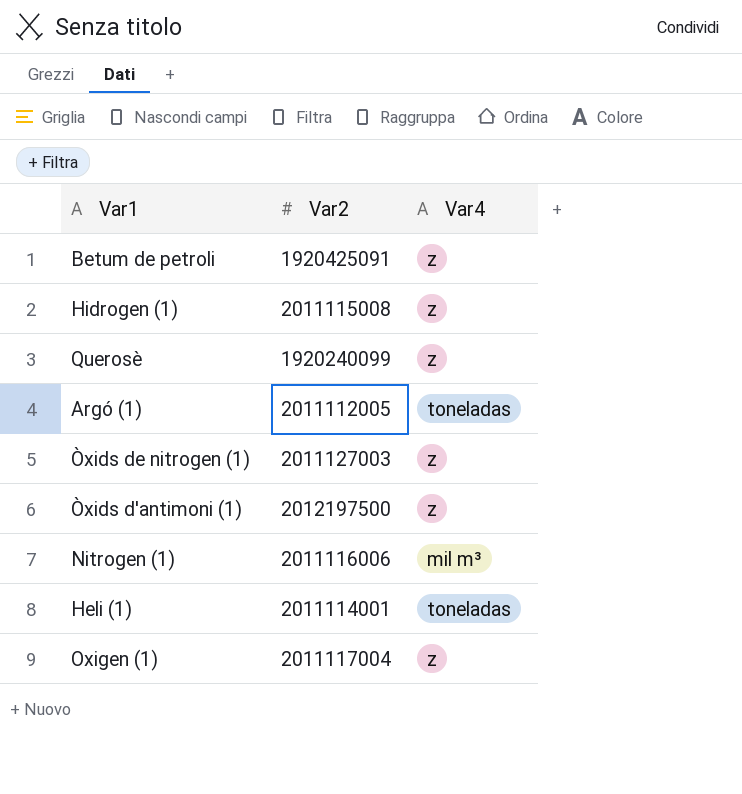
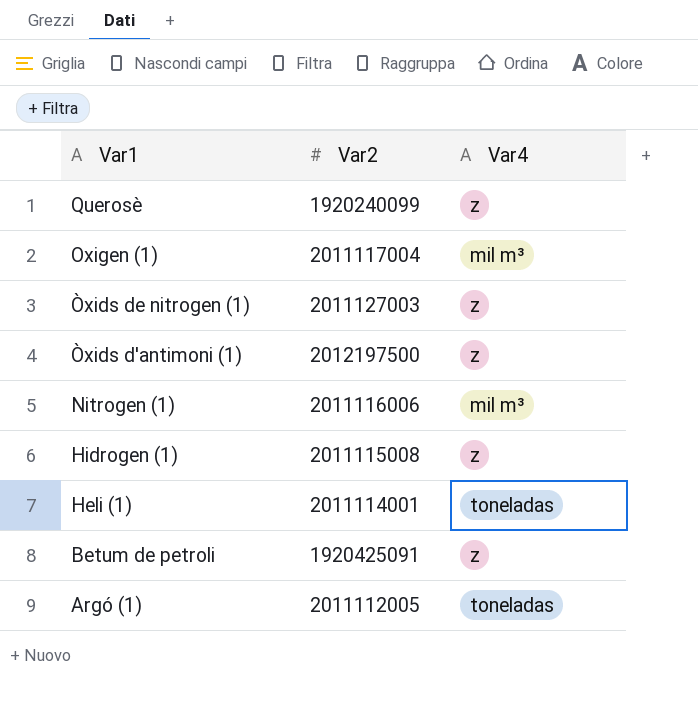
row order: none -> Var1 descending
Oxigen (1) | Var4: z -> mil m³

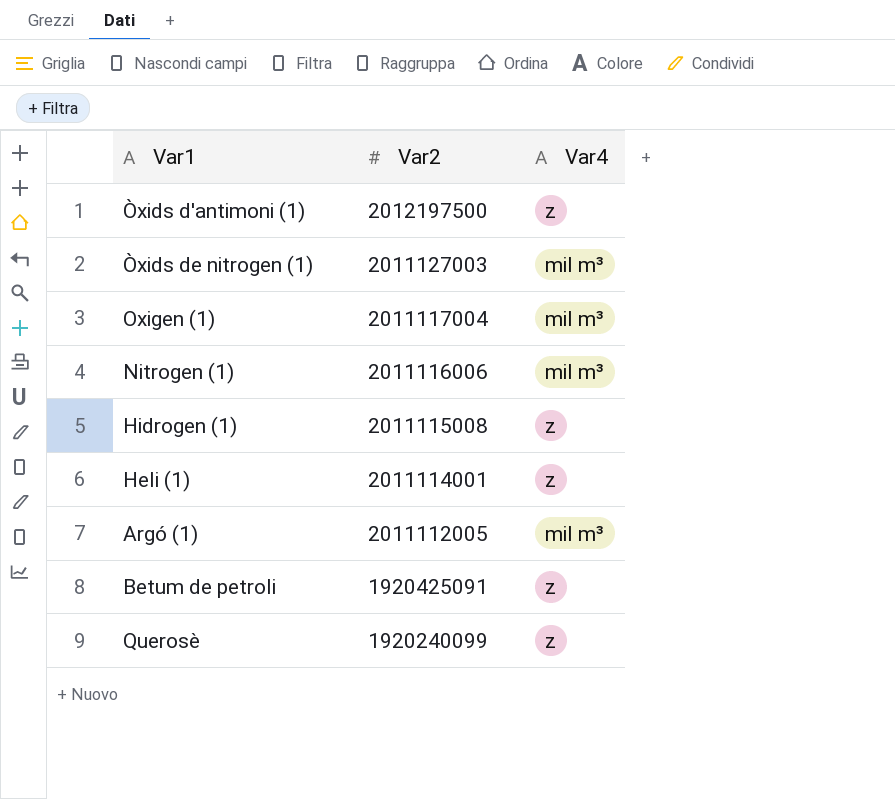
row order: Var1 descending -> Var2 descending
Òxids de nitrogen (1) | Var4: z -> mil m³
Heli (1) | Var4: toneladas -> z
Argó (1) | Var4: toneladas -> mil m³

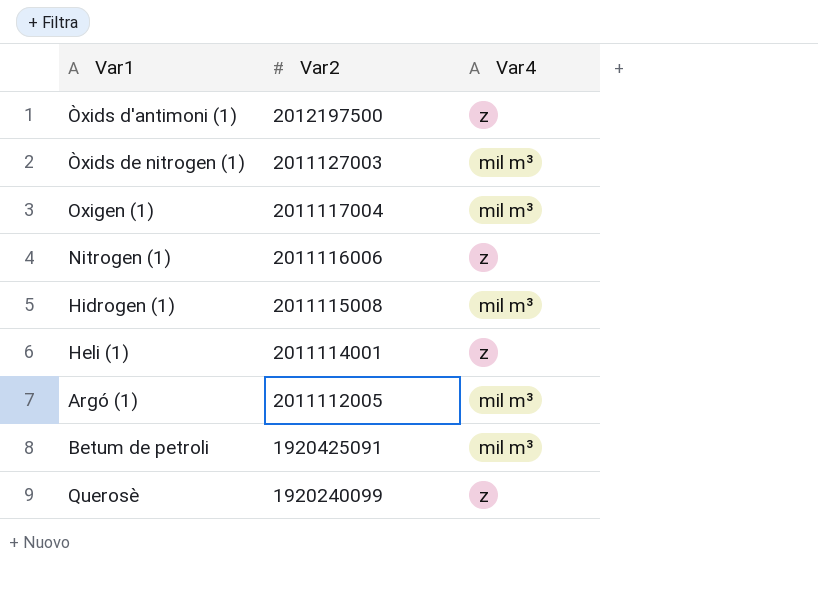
Nitrogen (1) | Var4: mil m³ -> z
Hidrogen (1) | Var4: z -> mil m³
Betum de petroli | Var4: z -> mil m³

